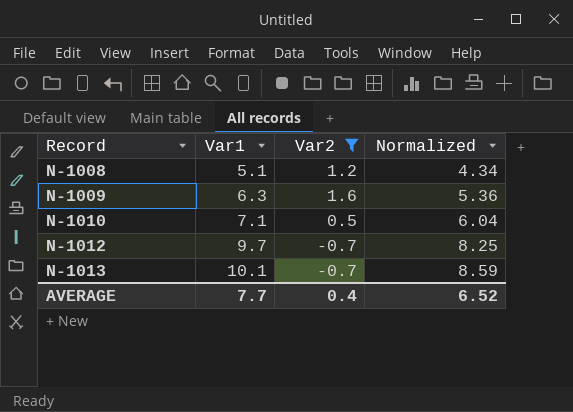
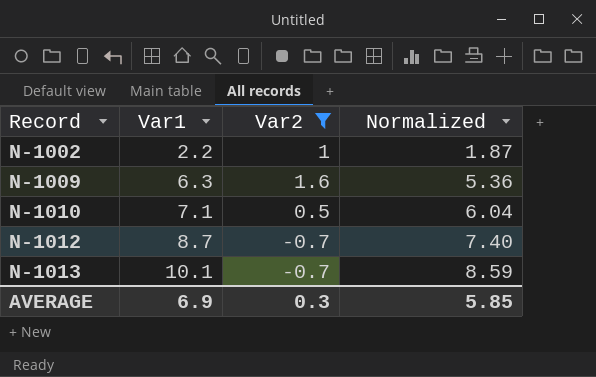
row N-1008: 5.1 | 1.2 | 4.34 -> none
row N-1002: none -> 2.2 | 1 | 1.87
N-1012 | Var1: 9.7 -> 8.7
N-1012 | Normalized: 8.25 -> 7.40
AVERAGE | Var1: 7.7 -> 6.9
AVERAGE | Var2: 0.4 -> 0.3
AVERAGE | Normalized: 6.52 -> 5.85

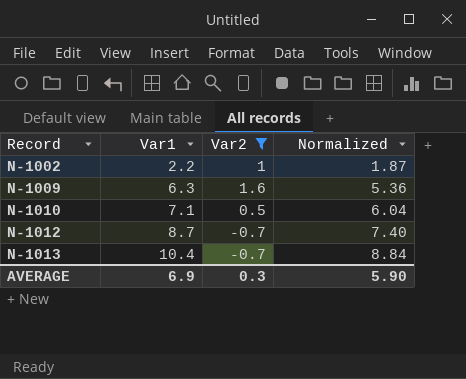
N-1013 | Var1: 10.1 -> 10.4
N-1013 | Normalized: 8.59 -> 8.84
AVERAGE | Normalized: 5.85 -> 5.90

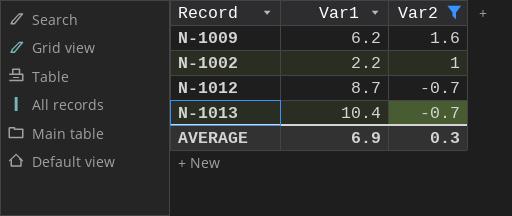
row order: Record ascending -> Var2 descending
column Normalized | formula: [Var1] * 0.85 -> none
row N-1010: 7.1 | 0.5 | 6.04 -> none
N-1009 | Var1: 6.3 -> 6.2

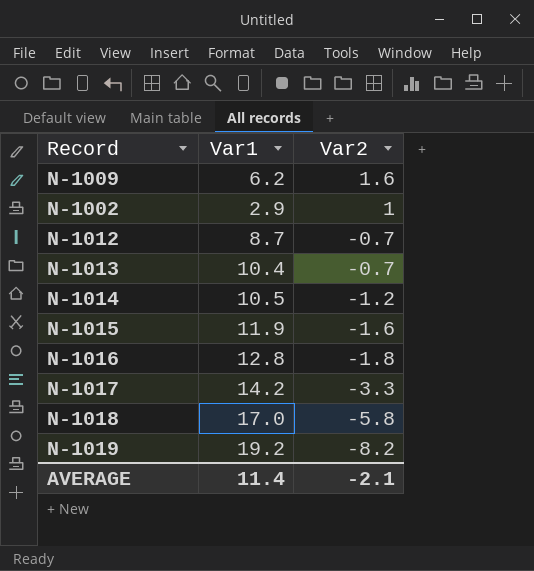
filter: Var2 >= -0.7 -> none
N-1002 | Var1: 2.2 -> 2.9
AVERAGE | Var1: 6.9 -> 11.4
AVERAGE | Var2: 0.3 -> -2.1

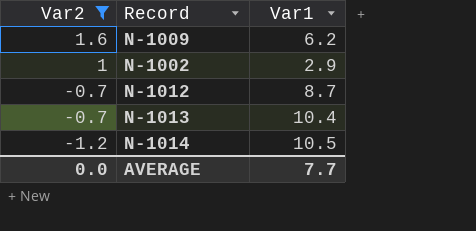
filter: none -> Var2 >= -1.2
column Var2 | position: 3 -> 1
AVERAGE | Var2: -2.1 -> 0.0
AVERAGE | Var1: 11.4 -> 7.7

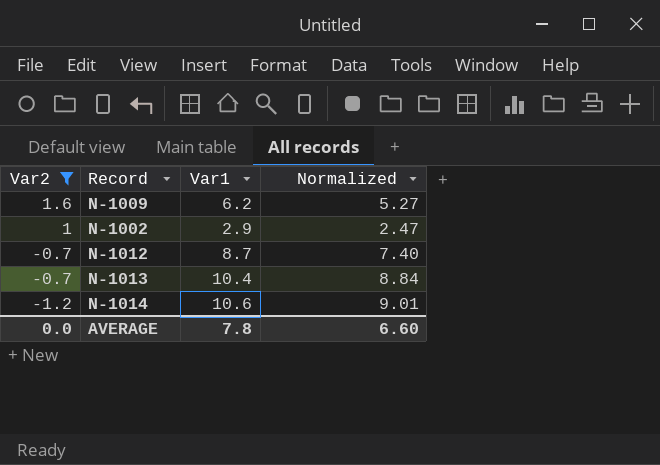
column Normalized | formula: none -> [Var1] * 0.85
N-1014 | Var1: 10.5 -> 10.6
AVERAGE | Var1: 7.7 -> 7.8

